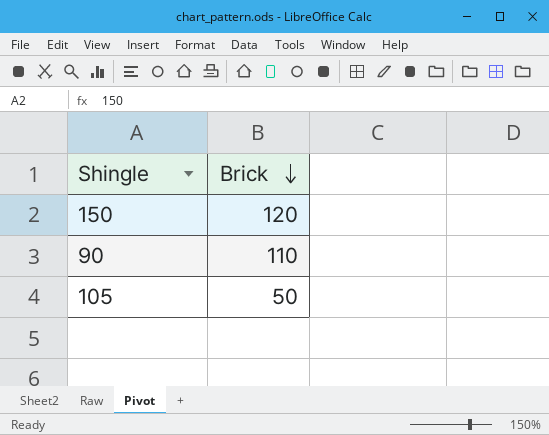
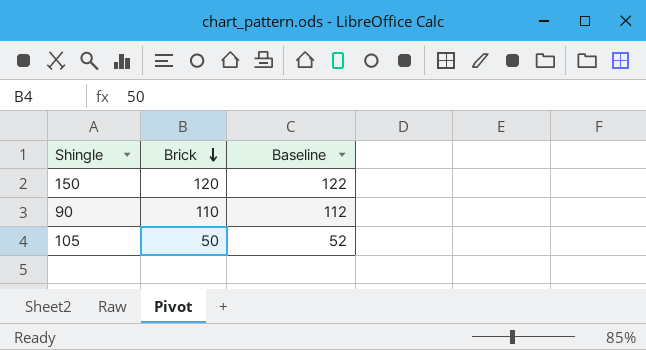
column Baseline | formula: none -> [Brick] + 2

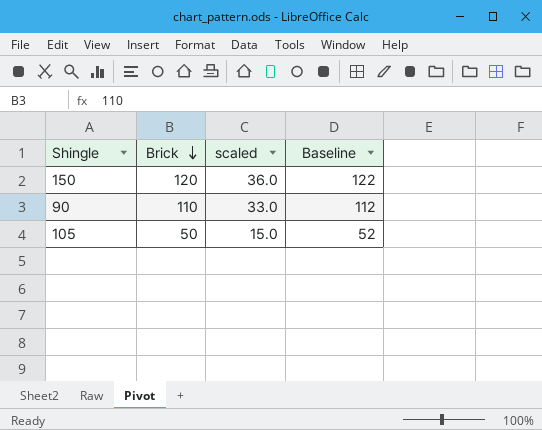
column scaled | formula: none -> [Brick] * 0.3

